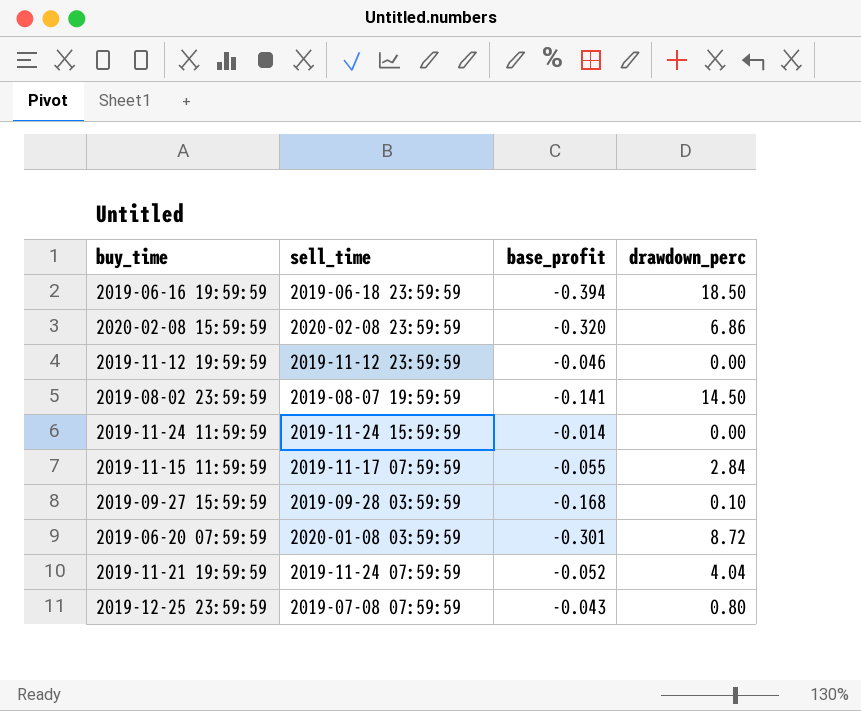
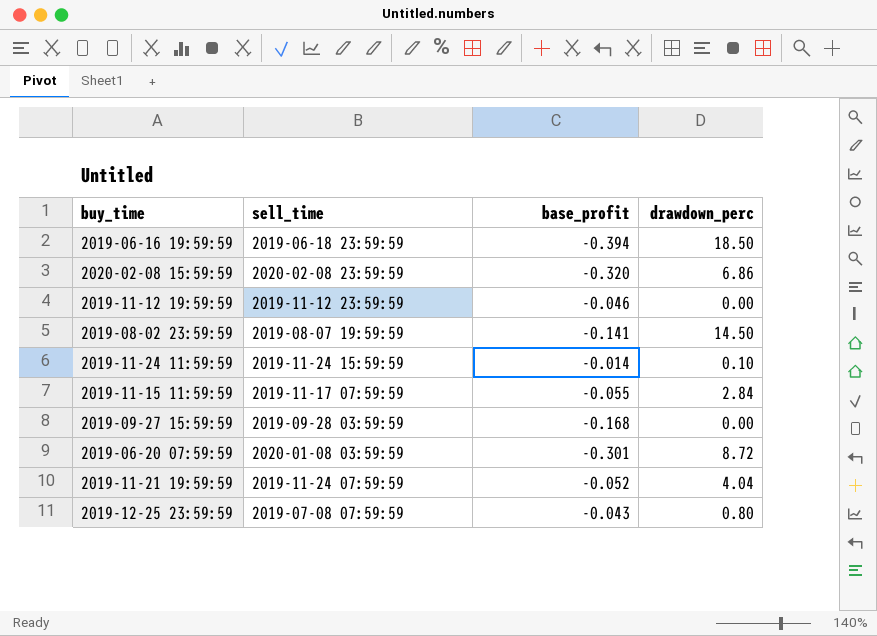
2019-11-24 11:59:59 | drawdown_perc: 0.00 -> 0.10
2019-09-27 15:59:59 | drawdown_perc: 0.10 -> 0.00

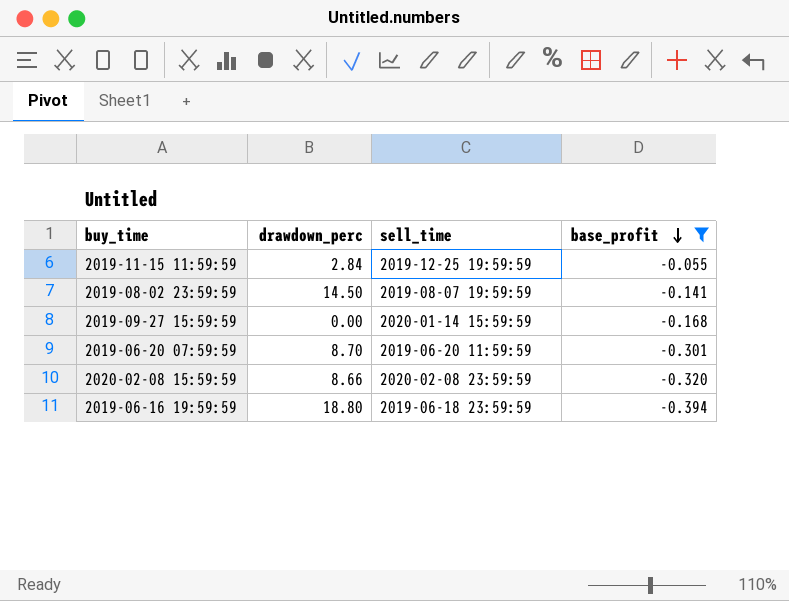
filter: none -> base_profit <= -0.055
row order: none -> base_profit descending
column drawdown_perc | position: 4 -> 2
2019-11-15 11:59:59 | sell_time: 2019-11-17 07:59:59 -> 2019-12-25 19:59:59
2019-09-27 15:59:59 | sell_time: 2019-09-28 03:59:59 -> 2020-01-14 15:59:59
2019-06-20 07:59:59 | drawdown_perc: 8.72 -> 8.70
2019-06-20 07:59:59 | sell_time: 2020-01-08 03:59:59 -> 2019-06-20 11:59:59
2020-02-08 15:59:59 | drawdown_perc: 6.86 -> 8.66
2019-06-16 19:59:59 | drawdown_perc: 18.50 -> 18.80

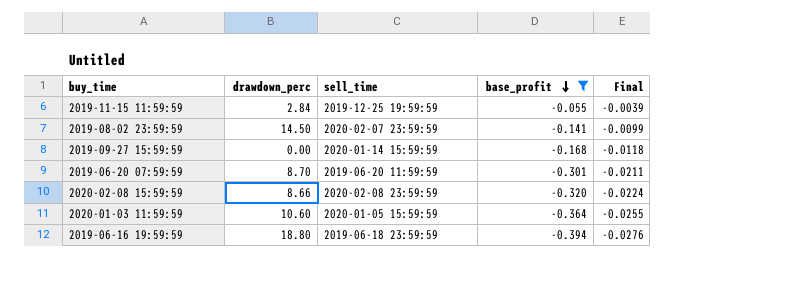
column Final | formula: none -> [base_profit] * 0.07
2019-08-02 23:59:59 | sell_time: 2019-08-07 19:59:59 -> 2020-02-07 23:59:59
row 2020-01-03 11:59:59: none -> 10.60 | 2020-01-05 15:59:59 | -0.364 | -0.0255

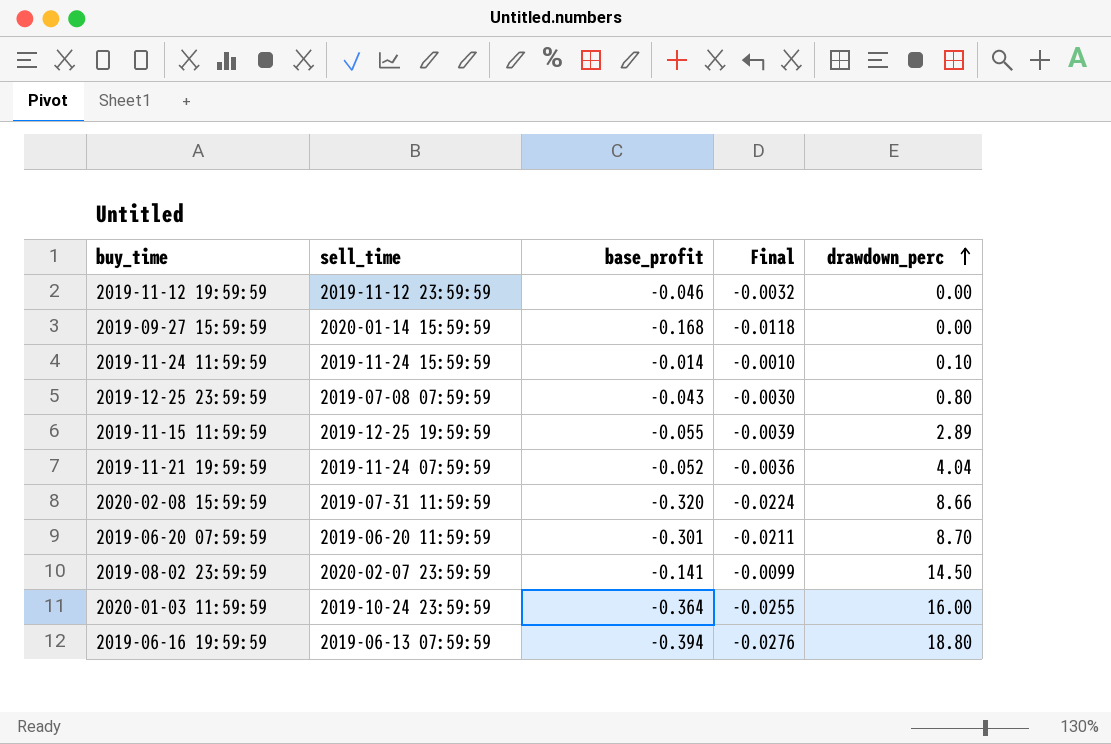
filter: base_profit <= -0.055 -> none
row order: base_profit descending -> drawdown_perc ascending
column drawdown_perc | position: 2 -> 5
2019-11-15 11:59:59 | drawdown_perc: 2.84 -> 2.89
2020-02-08 15:59:59 | sell_time: 2020-02-08 23:59:59 -> 2019-07-31 11:59:59
2020-01-03 11:59:59 | sell_time: 2020-01-05 15:59:59 -> 2019-10-24 23:59:59
2020-01-03 11:59:59 | drawdown_perc: 10.60 -> 16.00
2019-06-16 19:59:59 | sell_time: 2019-06-18 23:59:59 -> 2019-06-13 07:59:59

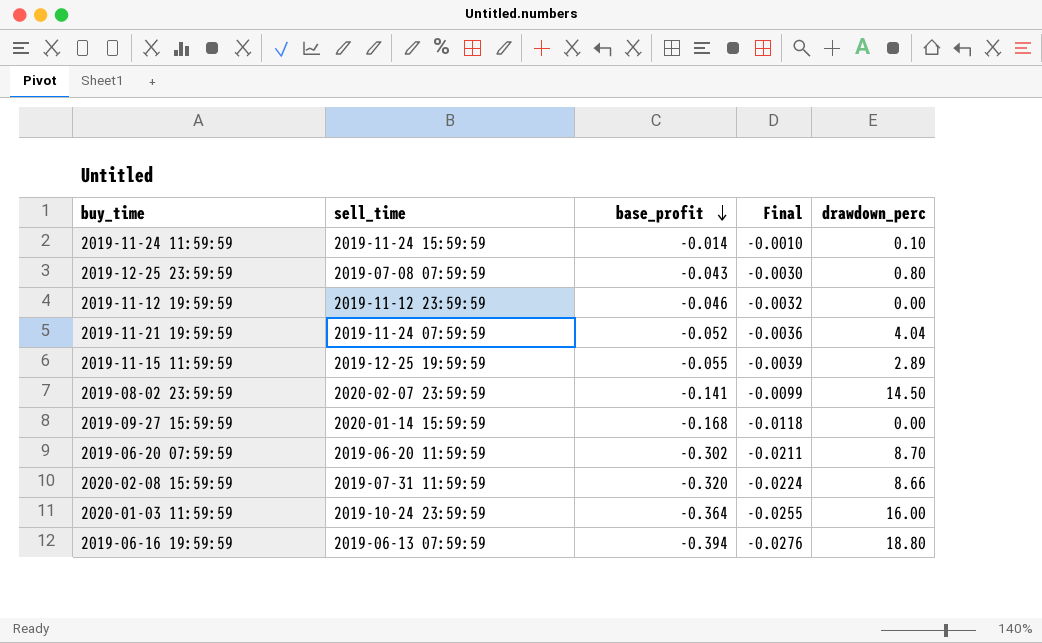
row order: drawdown_perc ascending -> base_profit descending
2019-06-20 07:59:59 | base_profit: -0.301 -> -0.302

